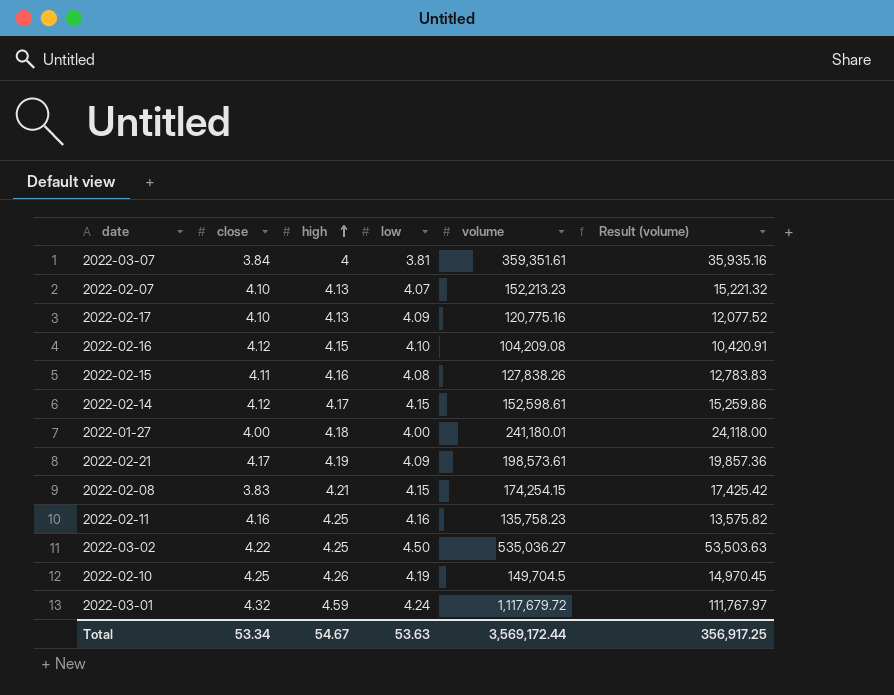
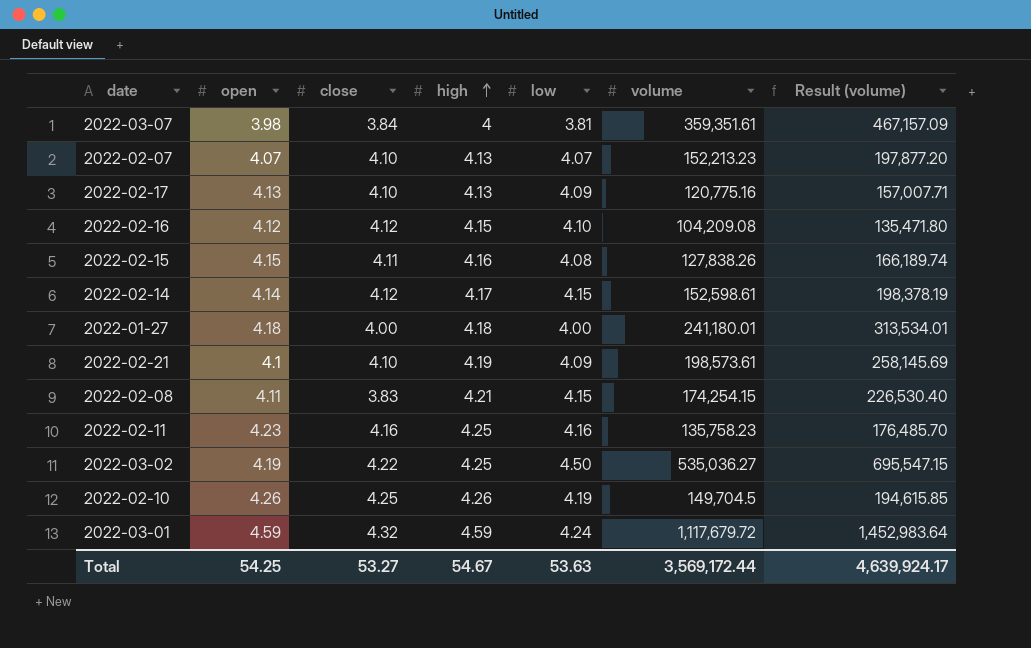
column open | position: none -> 2
column Result (volume) | formula: [volume] * 0.1 -> [volume] * 1.3
2022-02-21 | close: 4.17 -> 4.10
Total | close: 53.34 -> 53.27
Total | Result (volume): 356,917.25 -> 4,639,924.17

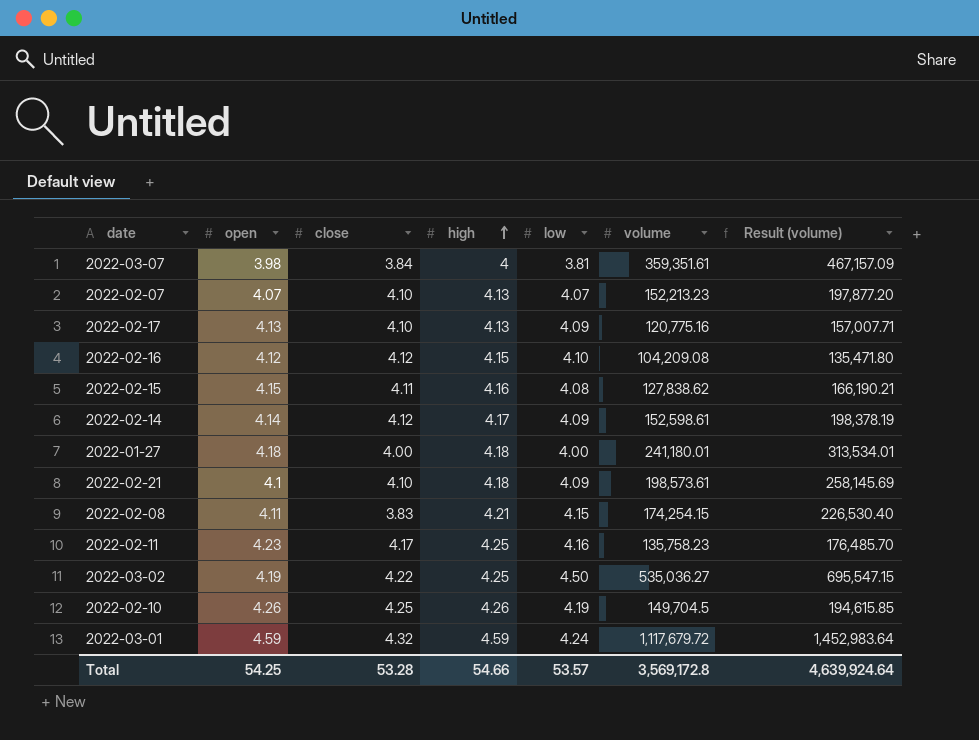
2022-02-15 | volume: 127,838.26 -> 127,838.62
2022-02-15 | Result (volume): 166,189.74 -> 166,190.21
2022-02-14 | low: 4.15 -> 4.09
2022-02-21 | high: 4.19 -> 4.18
2022-02-11 | close: 4.16 -> 4.17
Total | close: 53.27 -> 53.28
Total | high: 54.67 -> 54.66
Total | low: 53.63 -> 53.57
Total | volume: 3,569,172.44 -> 3,569,172.8
Total | Result (volume): 4,639,924.17 -> 4,639,924.64

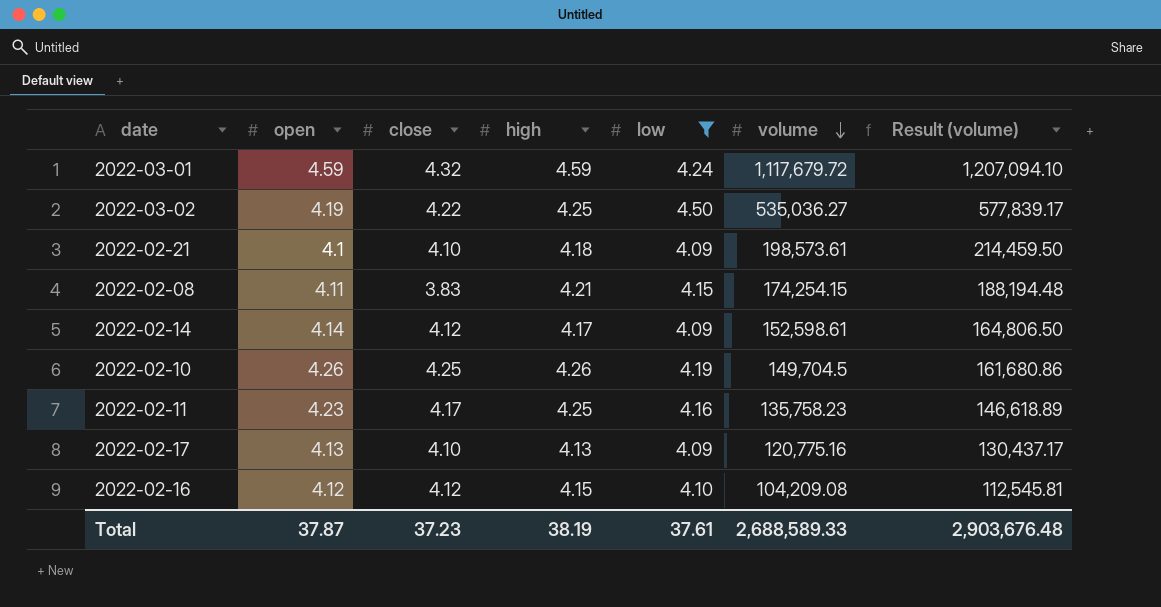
filter: none -> low >= 4.09
row order: high ascending -> volume descending
column Result (volume) | formula: [volume] * 1.3 -> [volume] * 1.08
Total | open: 54.25 -> 37.87
Total | close: 53.28 -> 37.23
Total | high: 54.66 -> 38.19
Total | low: 53.57 -> 37.61
Total | volume: 3,569,172.8 -> 2,688,589.33
Total | Result (volume): 4,639,924.64 -> 2,903,676.48

